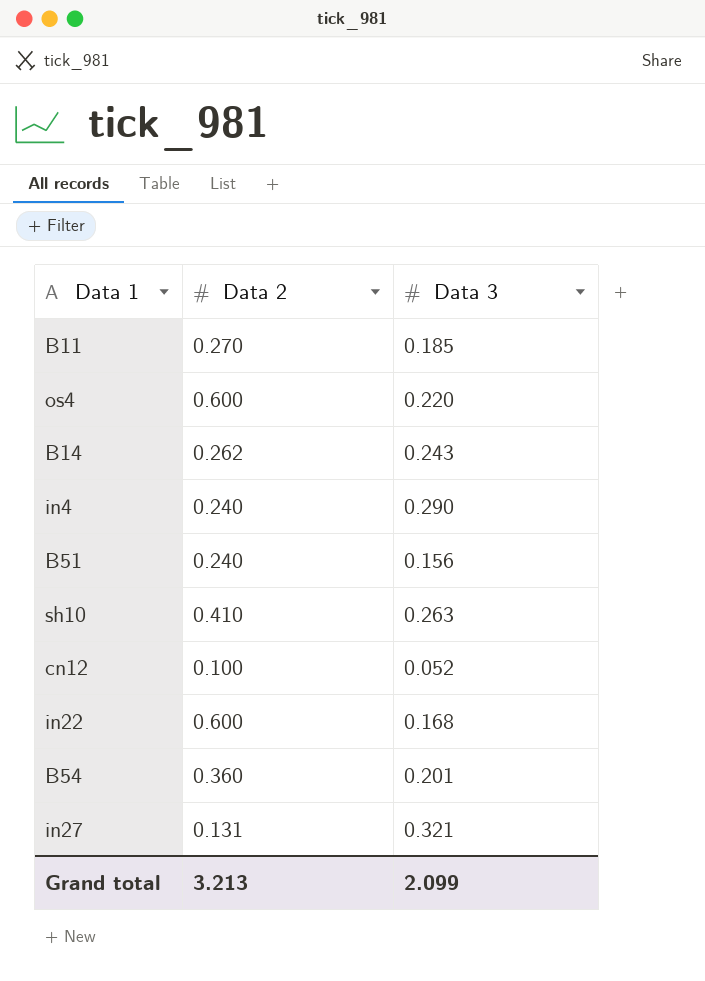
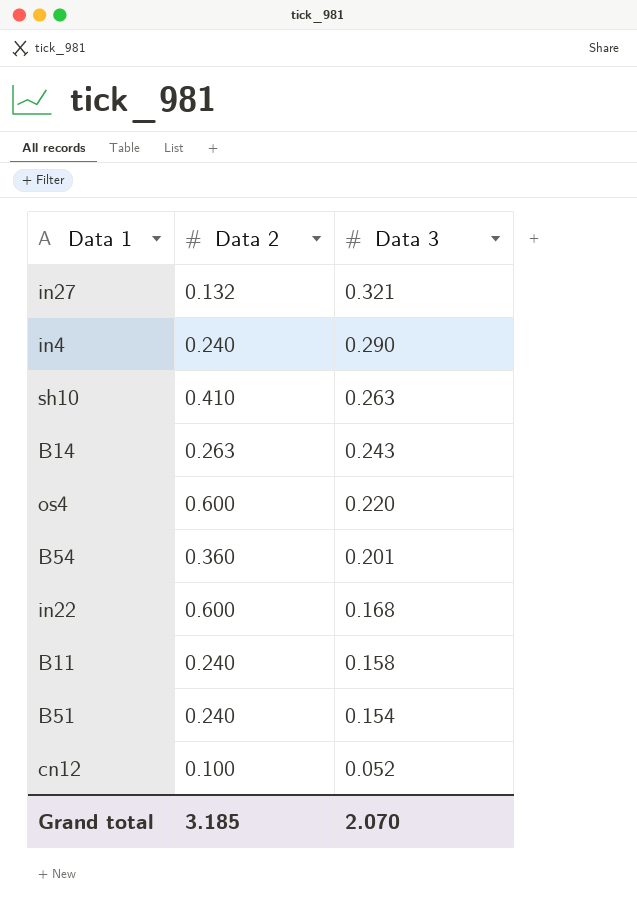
row order: none -> Data 3 descending
in27 | Data 2: 0.131 -> 0.132
B14 | Data 2: 0.262 -> 0.263
B11 | Data 2: 0.270 -> 0.240
B11 | Data 3: 0.185 -> 0.158
B51 | Data 3: 0.156 -> 0.154
Grand total | Data 2: 3.213 -> 3.185
Grand total | Data 3: 2.099 -> 2.070

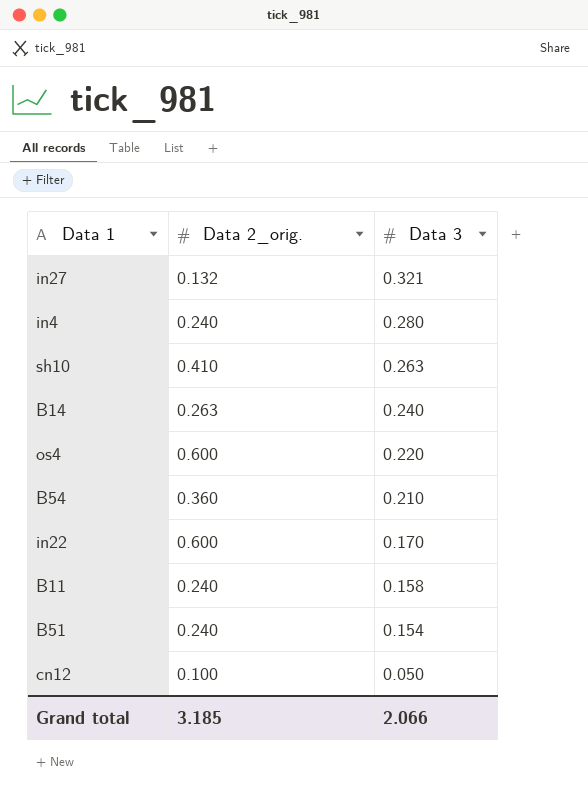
column name: Data 2 -> Data 2_orig.
in4 | Data 3: 0.290 -> 0.280
B14 | Data 3: 0.243 -> 0.240
B54 | Data 3: 0.201 -> 0.210
in22 | Data 3: 0.168 -> 0.170
cn12 | Data 3: 0.052 -> 0.050
Grand total | Data 3: 2.070 -> 2.066

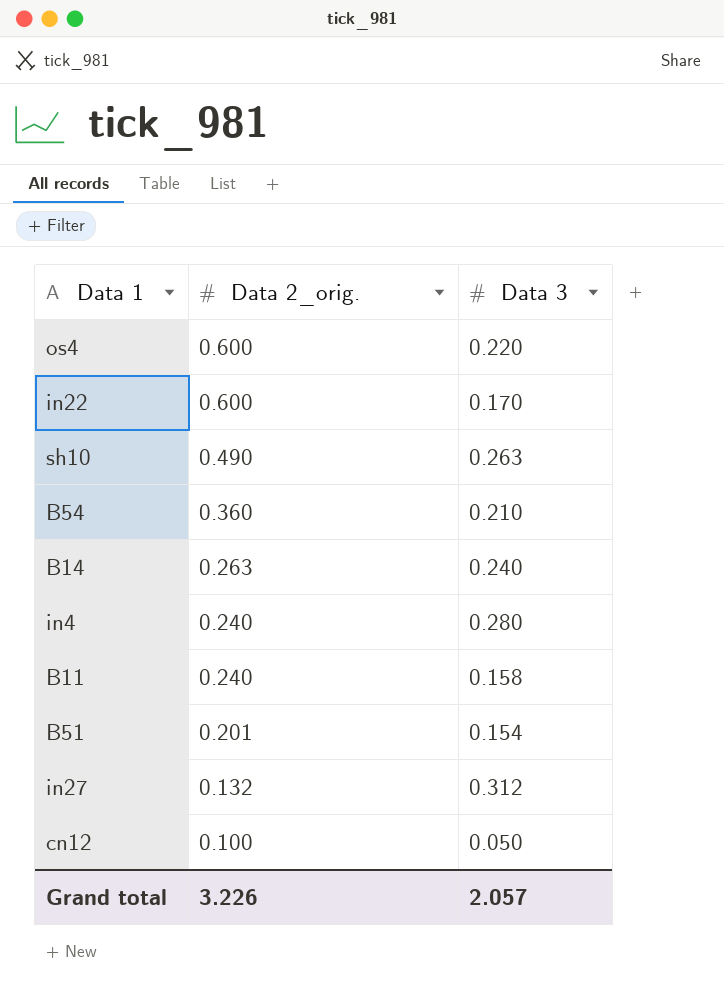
row order: Data 3 descending -> Data 2_orig. descending
sh10 | Data 2_orig.: 0.410 -> 0.490
B51 | Data 2_orig.: 0.240 -> 0.201
in27 | Data 3: 0.321 -> 0.312
Grand total | Data 2_orig.: 3.185 -> 3.226
Grand total | Data 3: 2.066 -> 2.057

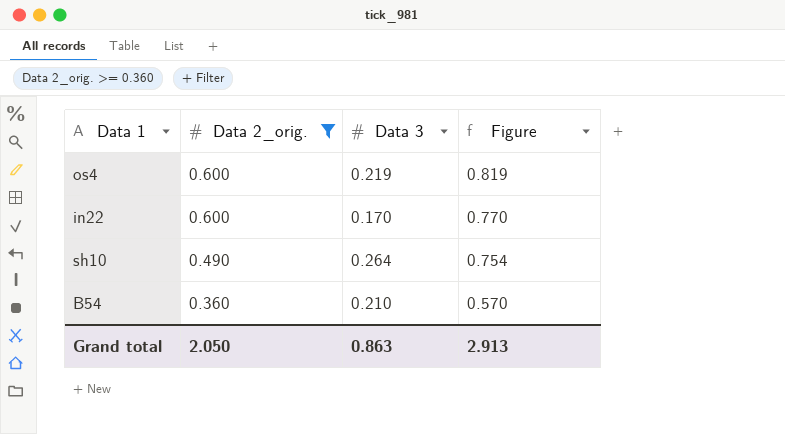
filter: none -> Data 2_orig. >= 0.360
column Figure | formula: none -> [Data 2_orig.] + [Data 3]
os4 | Data 3: 0.220 -> 0.219
sh10 | Data 3: 0.263 -> 0.264
Grand total | Data 2_orig.: 3.226 -> 2.050
Grand total | Data 3: 2.057 -> 0.863

